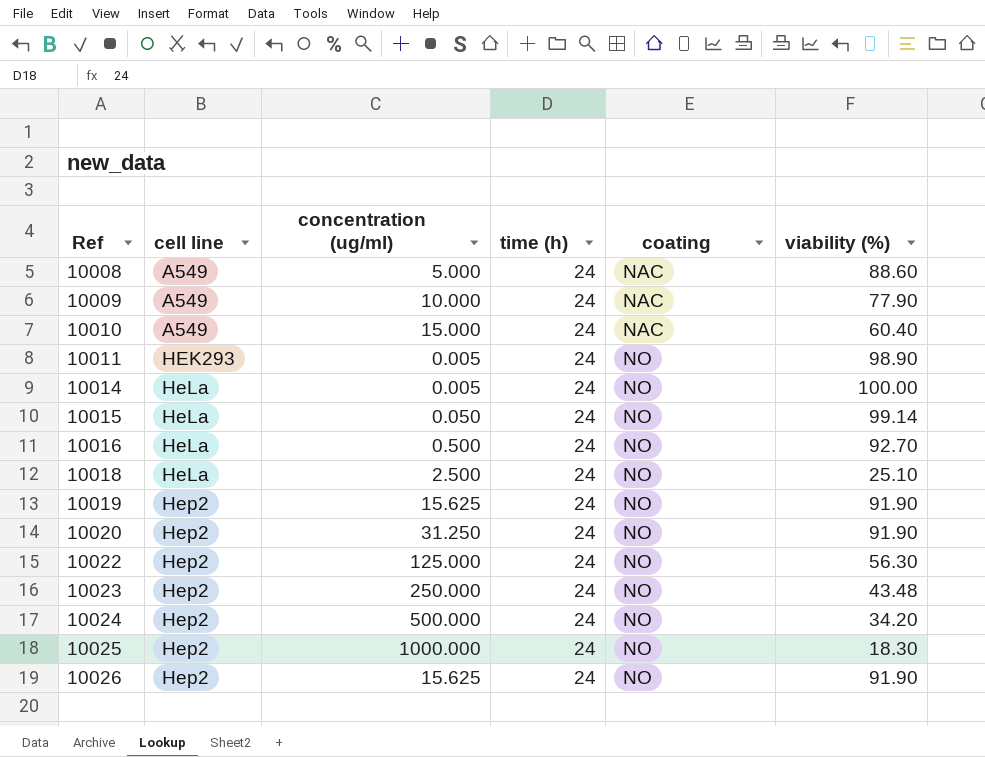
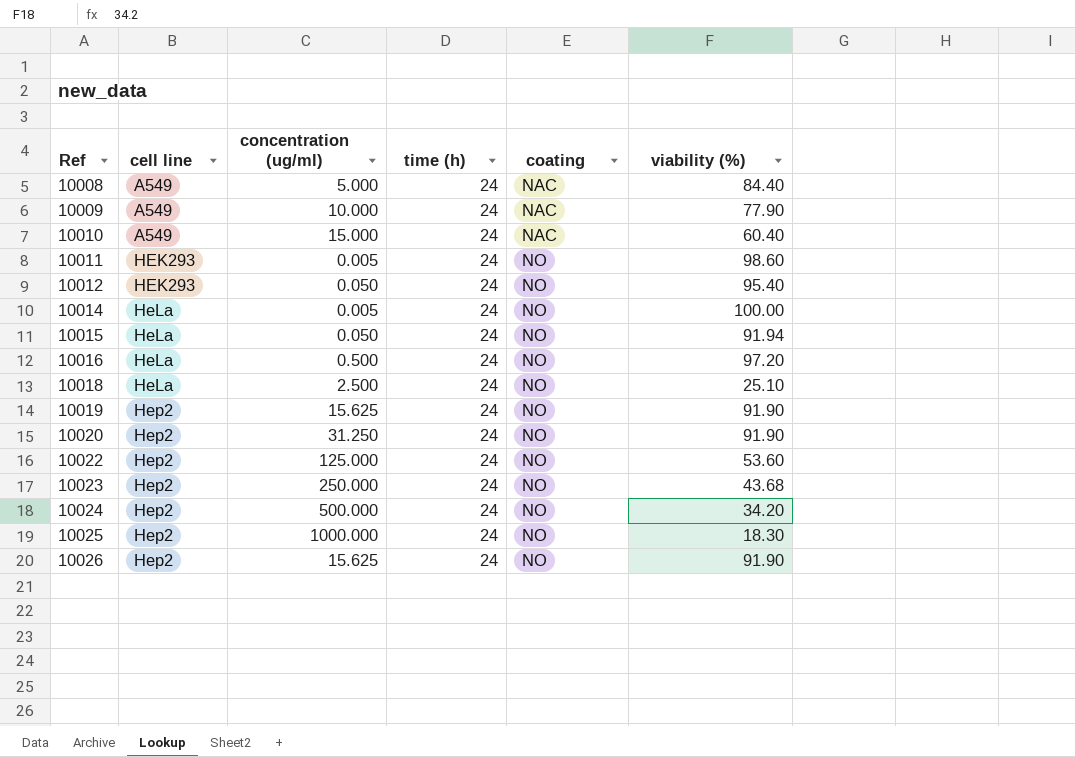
10008 | viability (%): 88.60 -> 84.40
10011 | viability (%): 98.90 -> 98.60
row 10012: none -> HEK293 | 0.050 | 24 | NO | 95.40
10015 | viability (%): 99.14 -> 91.94
10016 | viability (%): 92.70 -> 97.20
10022 | viability (%): 56.30 -> 53.60
10023 | viability (%): 43.48 -> 43.68

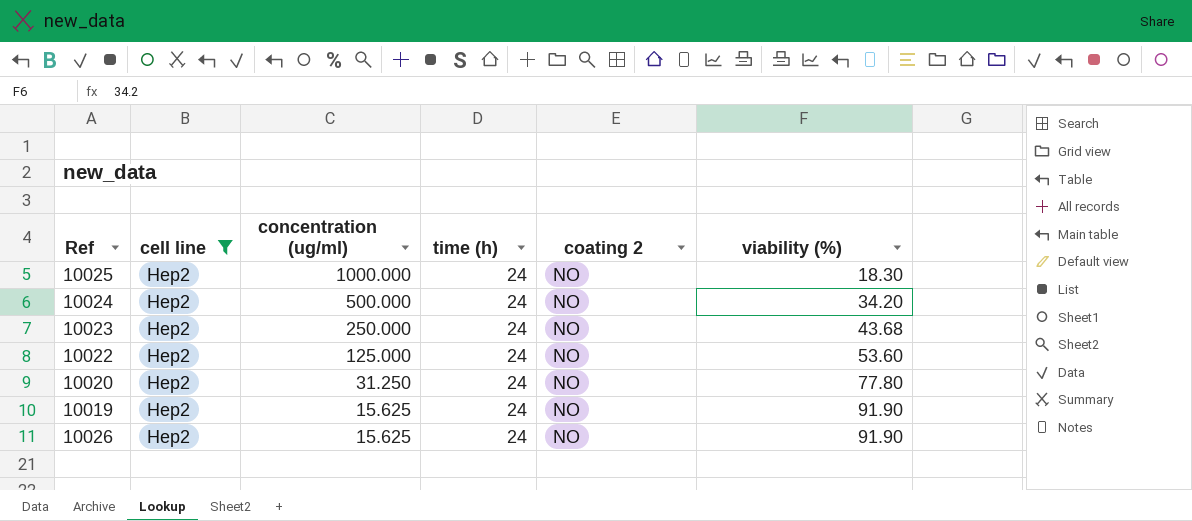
filter: none -> cell line = Hep2
row order: Ref ascending -> concentration (ug/ml) descending
column name: coating -> coating 2
10020 | viability (%): 91.90 -> 77.80

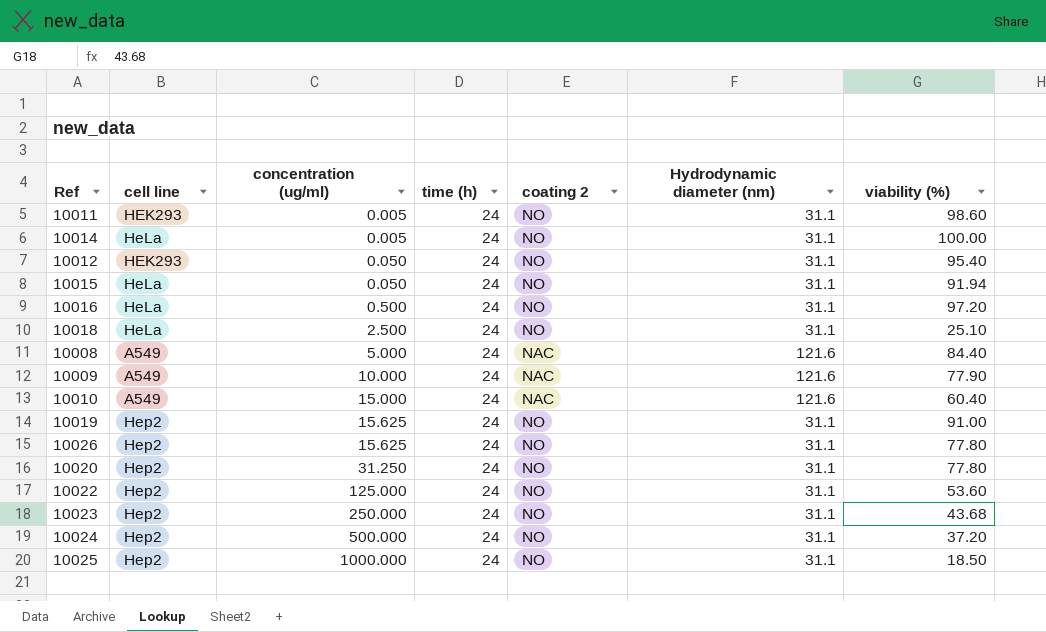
filter: cell line = Hep2 -> none
row order: concentration (ug/ml) descending -> concentration (ug/ml) ascending
column Hydrodynamic diameter (nm) | position: none -> 6
10019 | viability (%): 91.90 -> 91.00
10026 | viability (%): 91.90 -> 77.80
10024 | viability (%): 34.20 -> 37.20
10025 | viability (%): 18.30 -> 18.50

